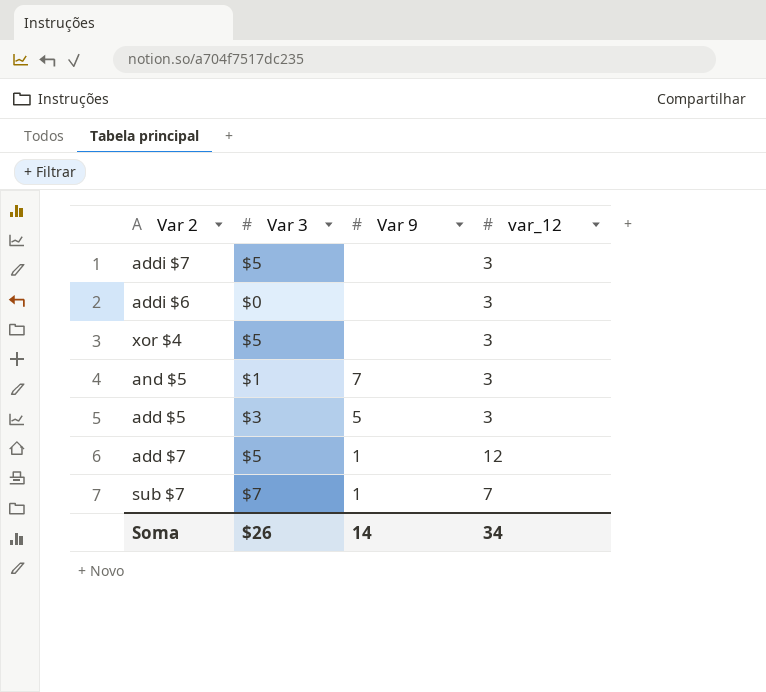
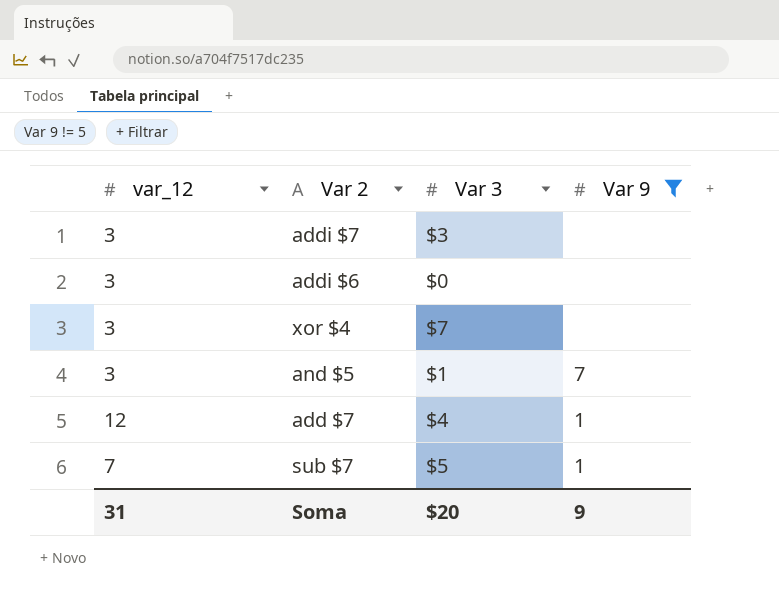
filter: none -> Var 9 != 5
column var_12 | position: 4 -> 1
addi $7 | Var 3: $5 -> $3
xor $4 | Var 3: $5 -> $7
add $7 | Var 3: $5 -> $4
sub $7 | Var 3: $7 -> $5
Soma | var_12: 34 -> 31
Soma | Var 3: $26 -> $20
Soma | Var 9: 14 -> 9

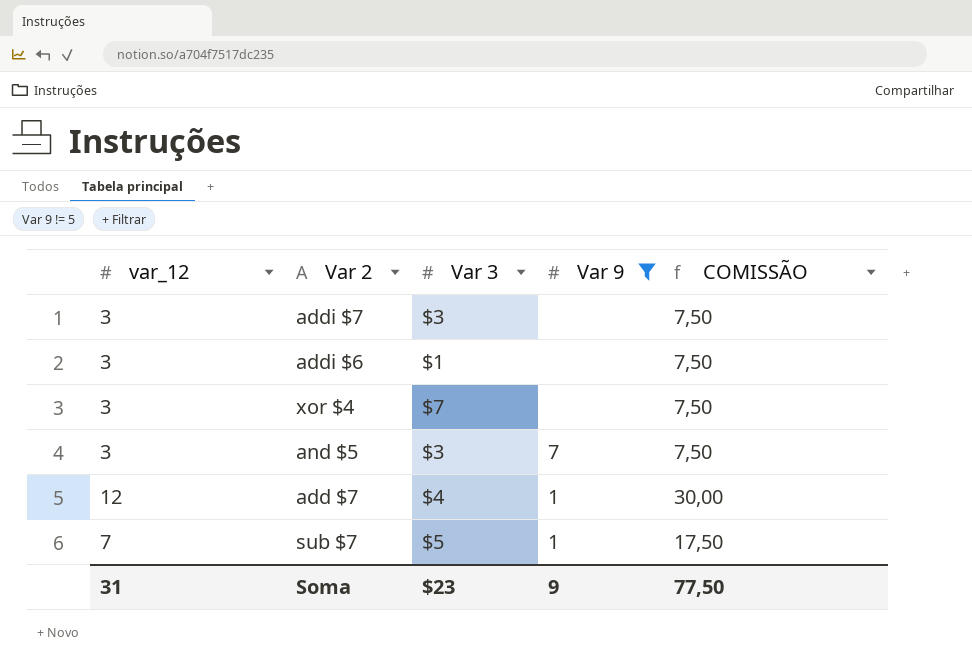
column COMISSÃO | formula: none -> [var_12] * 2,5
addi $6 | Var 3: $0 -> $1
and $5 | Var 3: $1 -> $3
Soma | Var 3: $20 -> $23

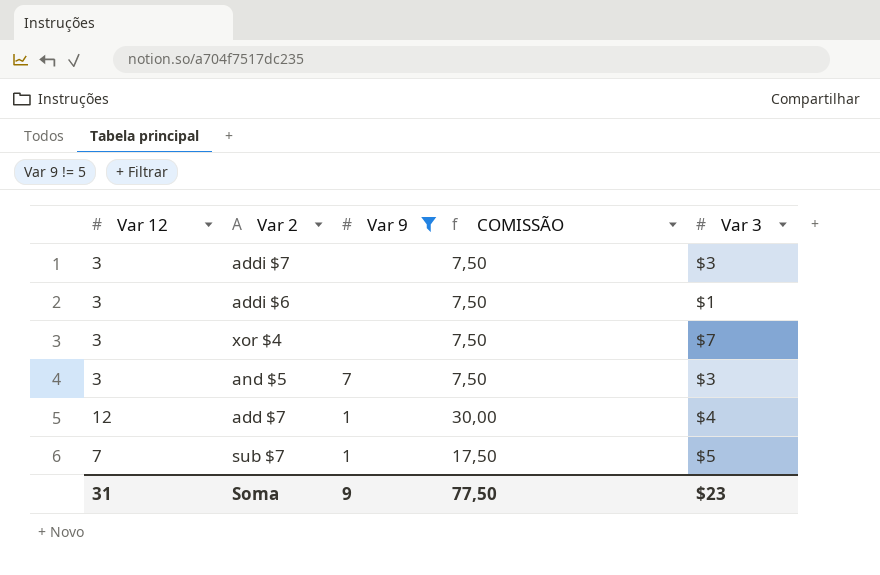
column name: var_12 -> Var 12
column Var 3 | position: 3 -> 5

